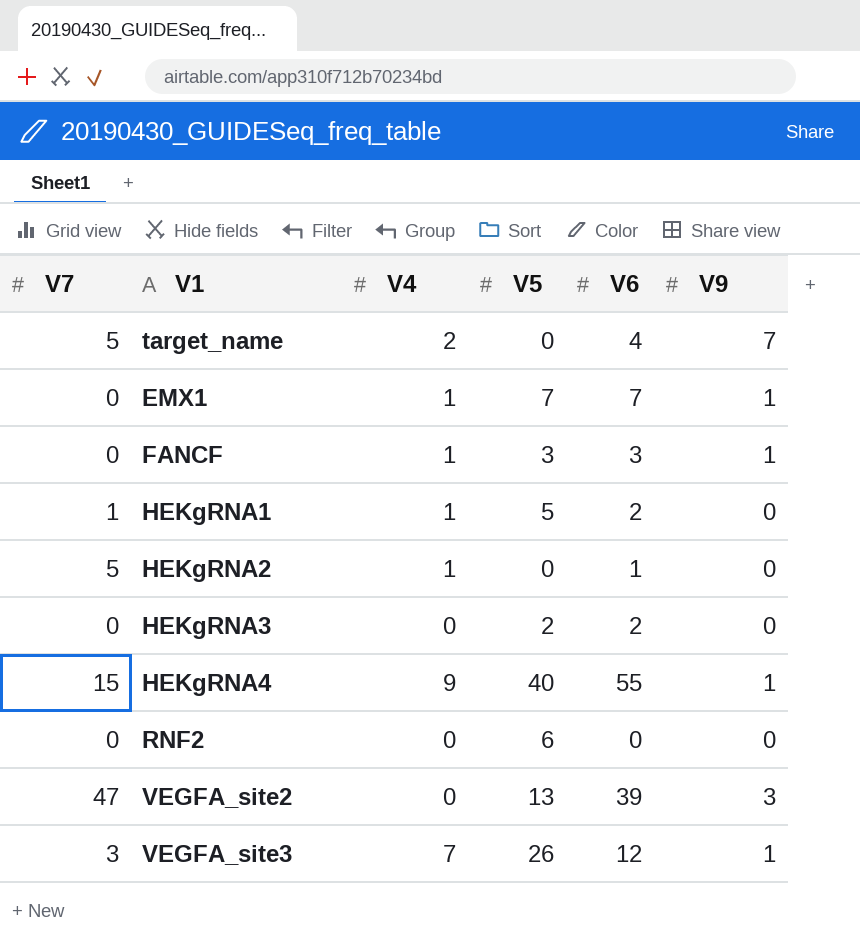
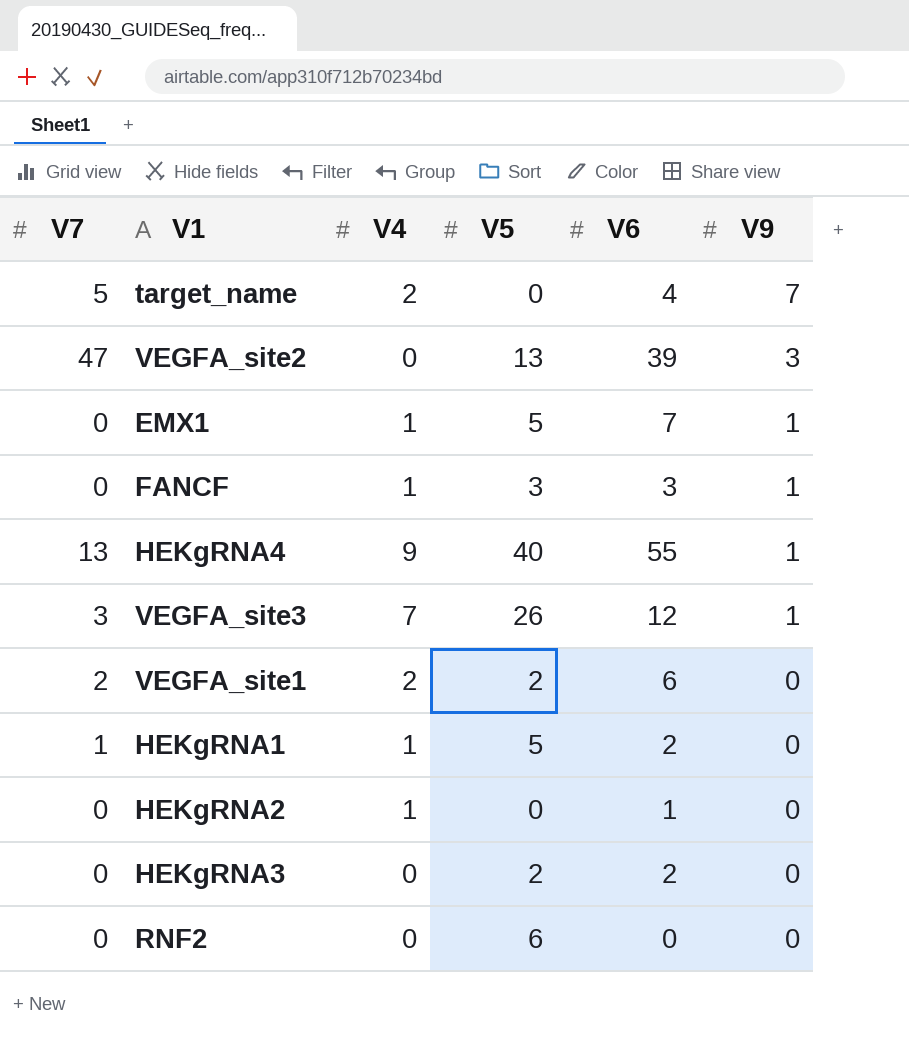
row order: none -> V9 descending
EMX1 | V5: 7 -> 5
HEKgRNA4 | V7: 15 -> 13
row VEGFA_site1: none -> 2 | 2 | 2 | 6 | 0
HEKgRNA2 | V7: 5 -> 0

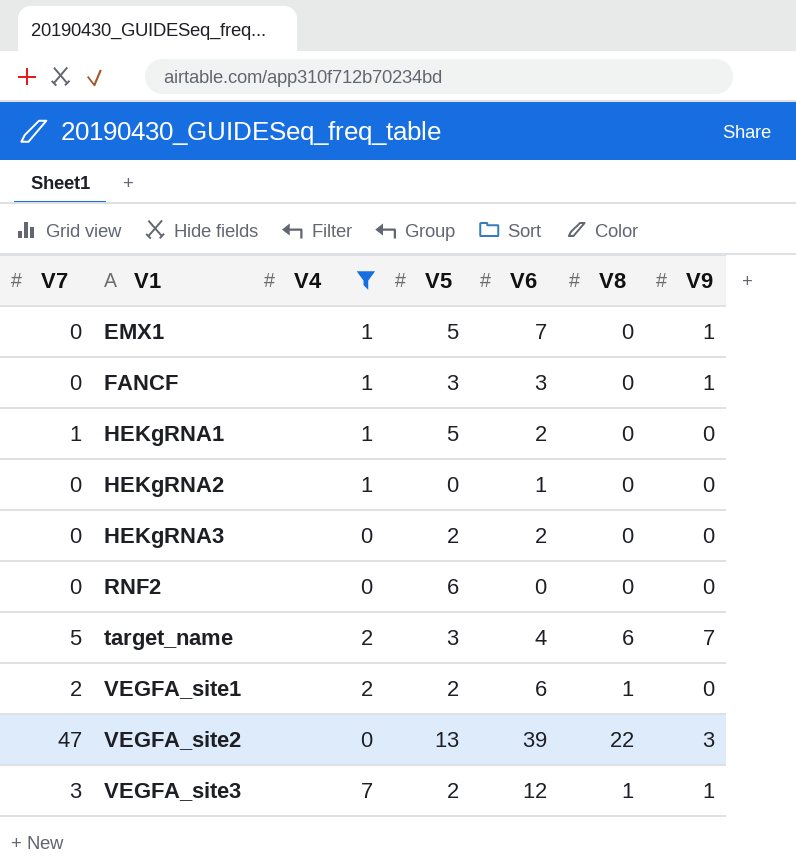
filter: none -> V4 != 9
row order: V9 descending -> V1 ascending
column V8 | position: none -> 6
target_name | V5: 0 -> 3
VEGFA_site3 | V5: 26 -> 2

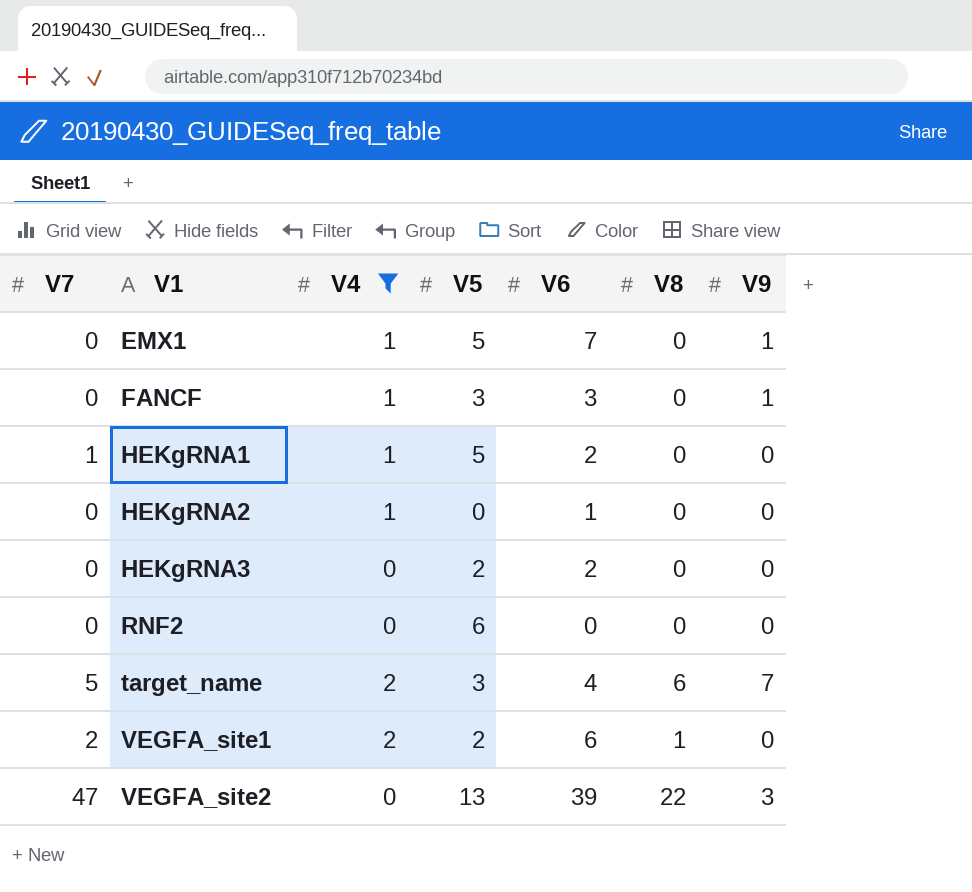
row VEGFA_site3: 3 | 7 | 2 | 12 | 1 | 1 -> none

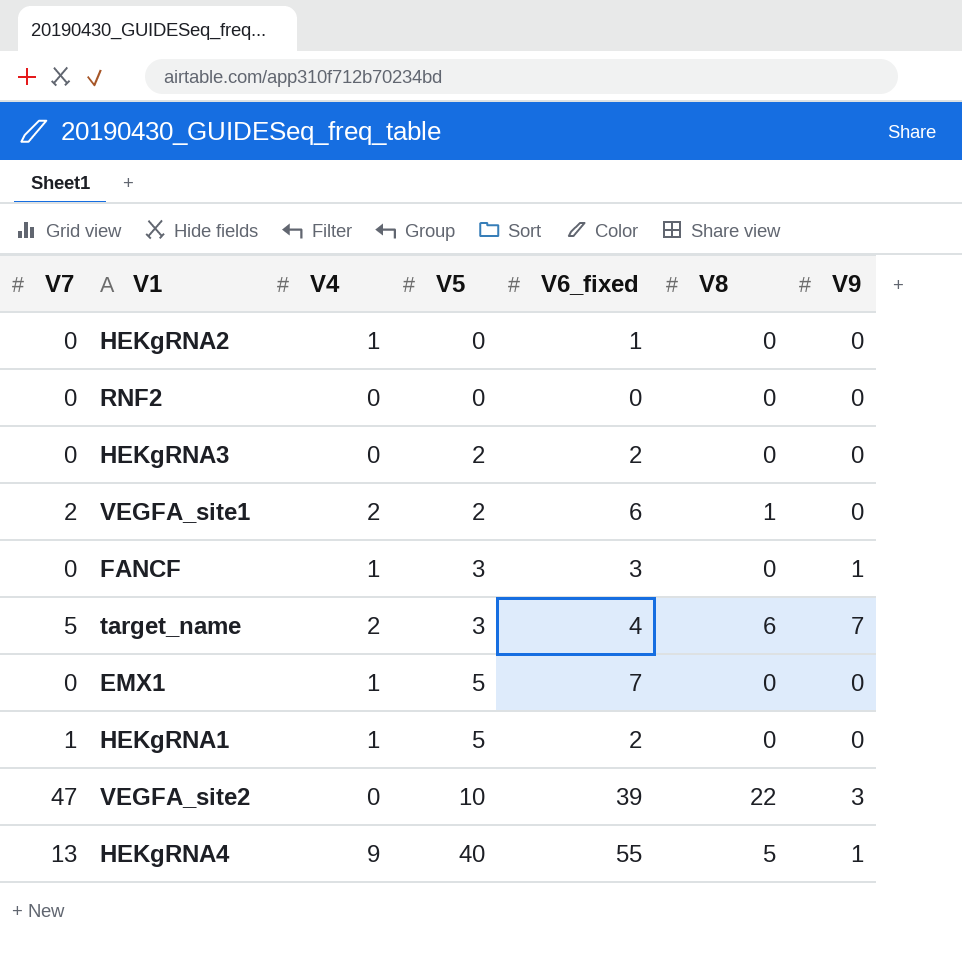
filter: V4 != 9 -> none
row order: V1 ascending -> V5 ascending
column name: V6 -> V6_fixed
RNF2 | V5: 6 -> 0
EMX1 | V9: 1 -> 0
VEGFA_site2 | V5: 13 -> 10

